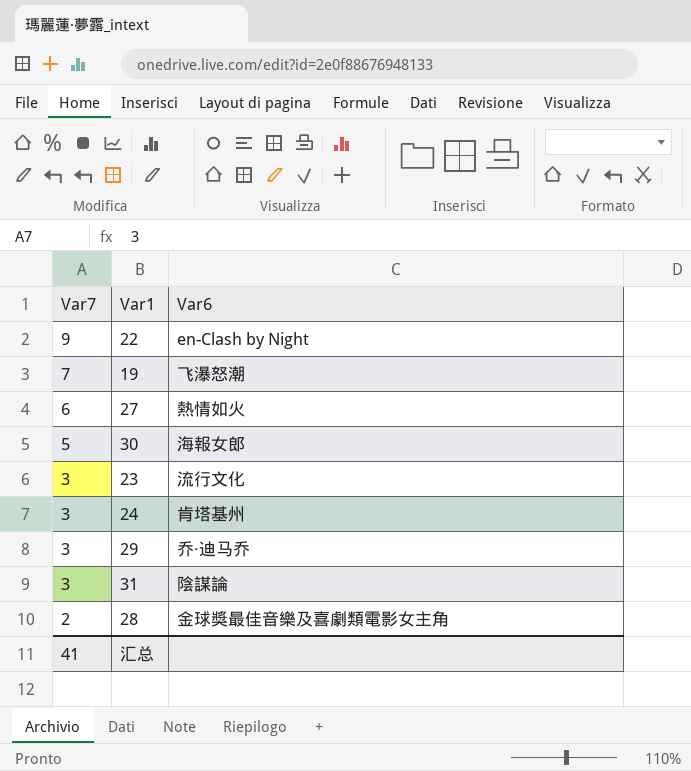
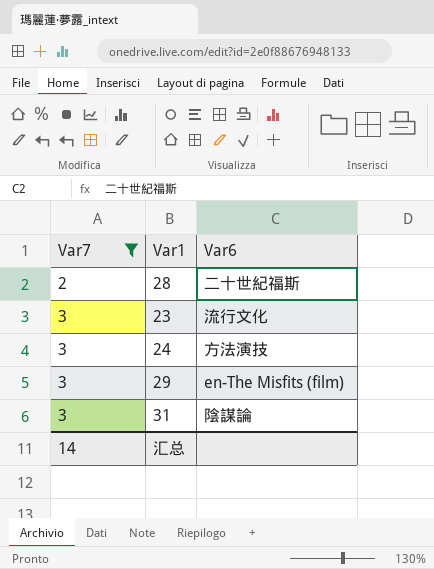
filter: none -> Var7 <= 3
row order: Var7 descending -> Var7 ascending
28 | Var6: 金球獎最佳音樂及喜劇類電影女主角 -> 二十世紀福斯
24 | Var6: 肯塔基州 -> 方法演技
29 | Var6: 乔·迪马乔 -> en-The Misfits (film)
汇总 | Var7: 41 -> 14

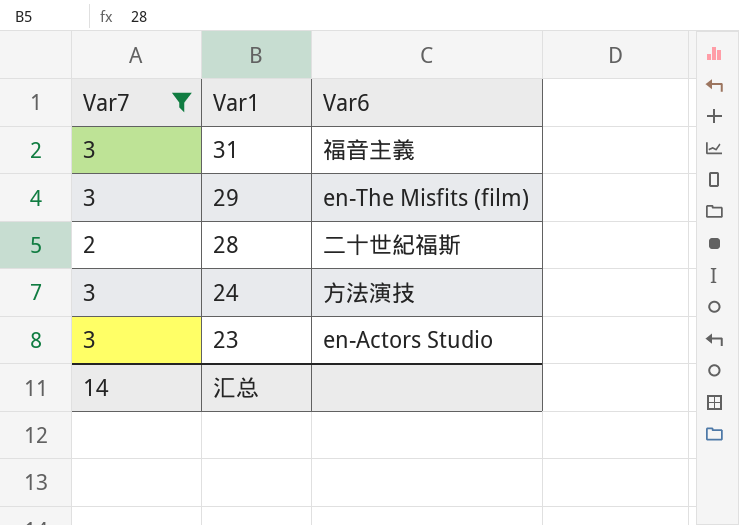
row order: Var7 ascending -> Var1 descending
31 | Var6: 陰謀論 -> 福音主義
23 | Var6: 流行文化 -> en-Actors Studio

